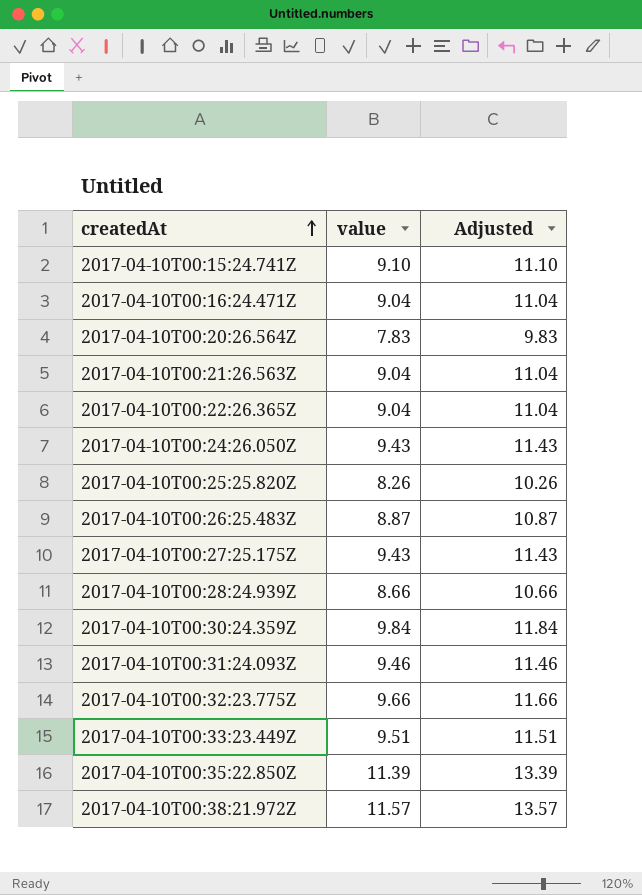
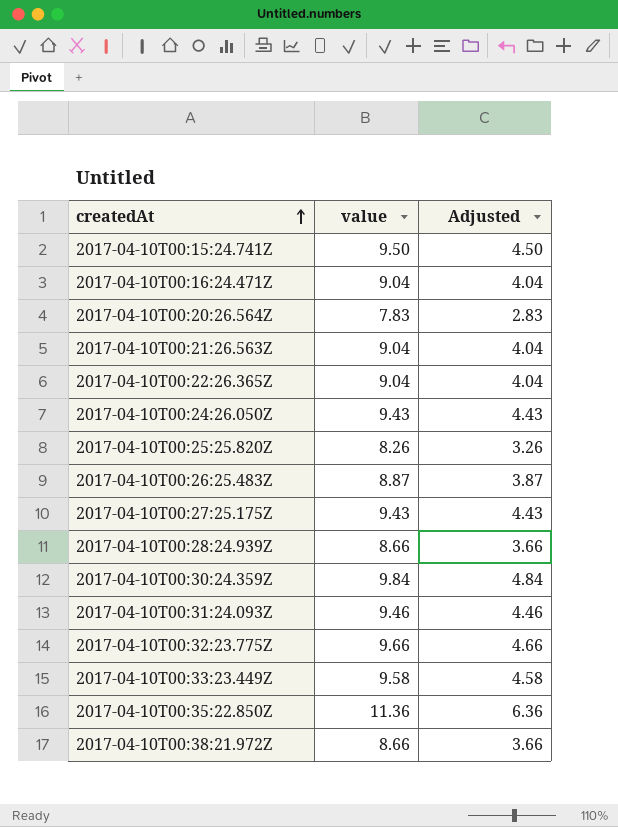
column Adjusted | formula: [value] + 2 -> [value] - 5
2017-04-10T00:15:24.741Z | value: 9.10 -> 9.50
2017-04-10T00:33:23.449Z | value: 9.51 -> 9.58
2017-04-10T00:35:22.850Z | value: 11.39 -> 11.36
2017-04-10T00:38:21.972Z | value: 11.57 -> 8.66

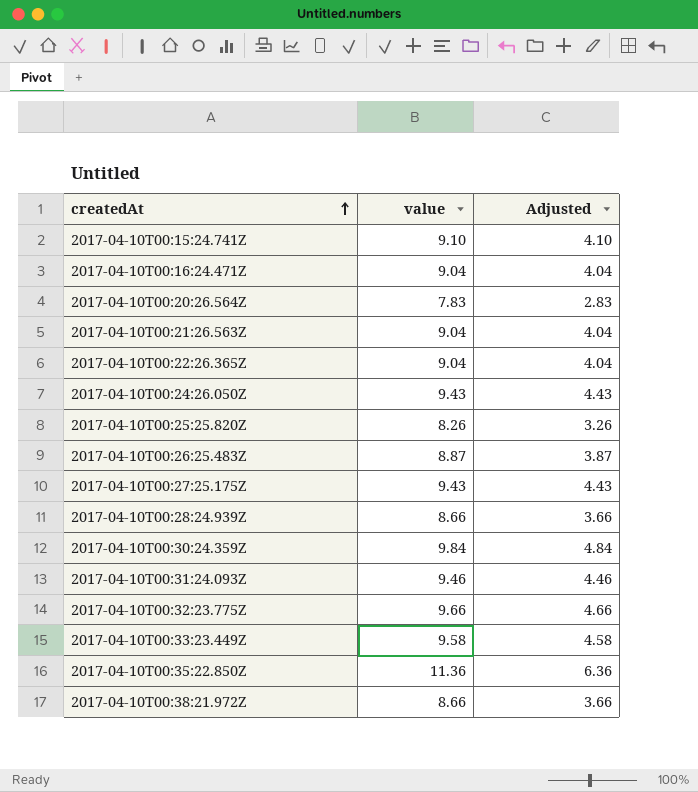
2017-04-10T00:15:24.741Z | value: 9.50 -> 9.10
2017-04-10T00:15:24.741Z | Adjusted: 4.50 -> 4.10

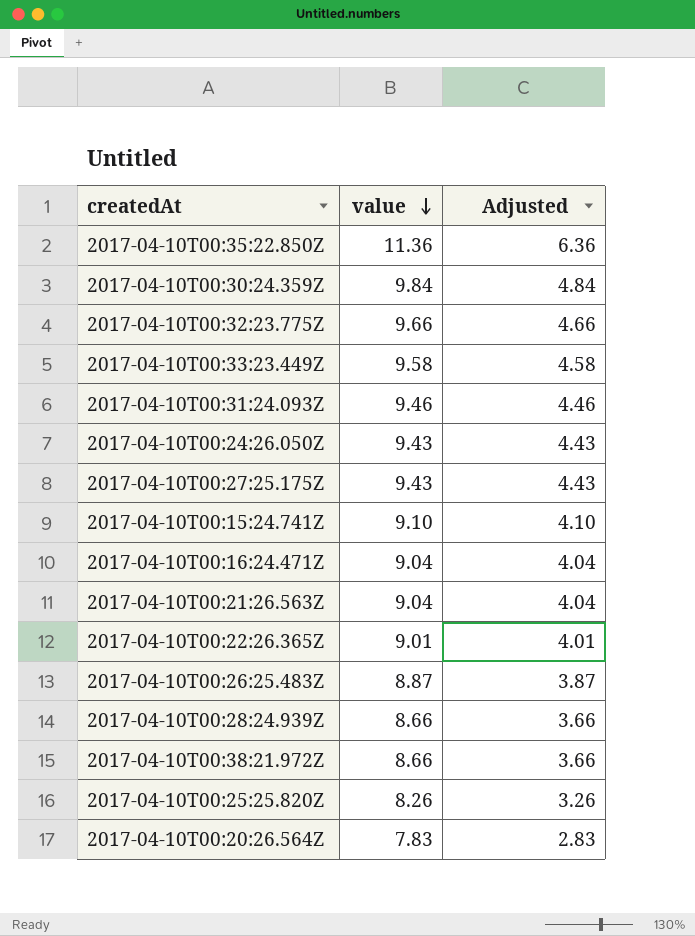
row order: createdAt ascending -> value descending
2017-04-10T00:22:26.365Z | value: 9.04 -> 9.01
2017-04-10T00:22:26.365Z | Adjusted: 4.04 -> 4.01

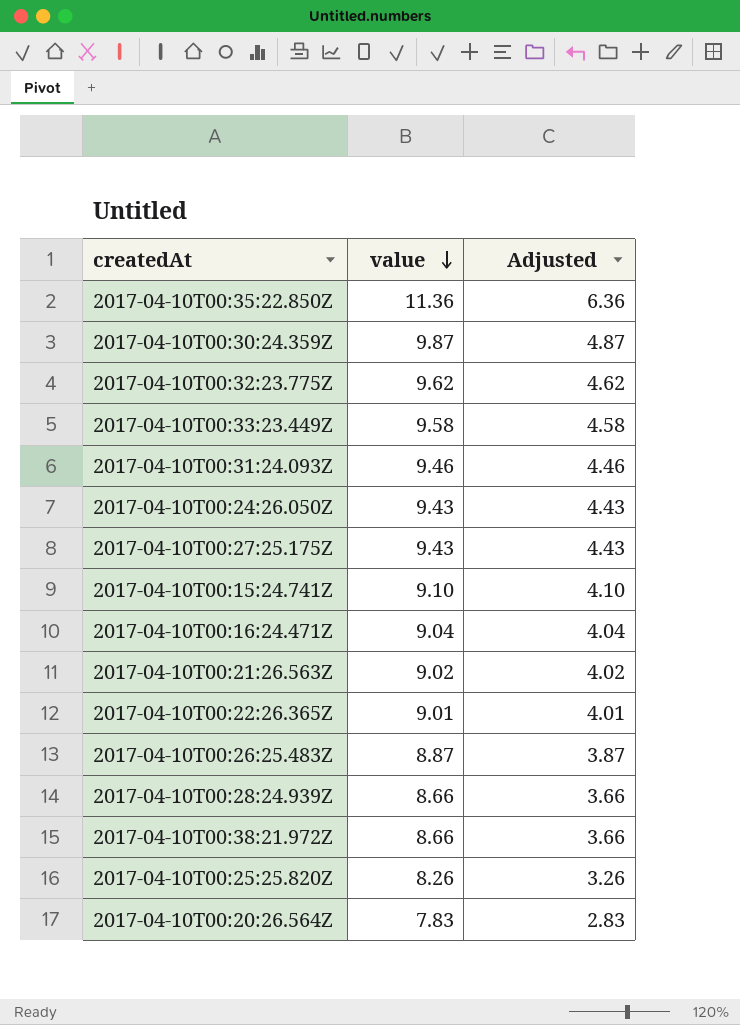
2017-04-10T00:30:24.359Z | value: 9.84 -> 9.87
2017-04-10T00:30:24.359Z | Adjusted: 4.84 -> 4.87
2017-04-10T00:32:23.775Z | value: 9.66 -> 9.62
2017-04-10T00:32:23.775Z | Adjusted: 4.66 -> 4.62
2017-04-10T00:21:26.563Z | value: 9.04 -> 9.02
2017-04-10T00:21:26.563Z | Adjusted: 4.04 -> 4.02

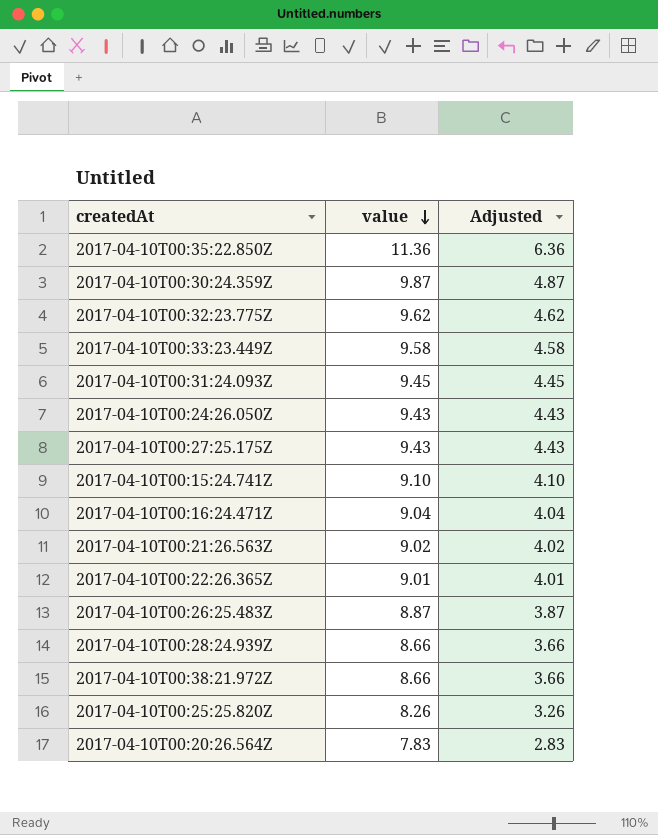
2017-04-10T00:31:24.093Z | value: 9.46 -> 9.45
2017-04-10T00:31:24.093Z | Adjusted: 4.46 -> 4.45

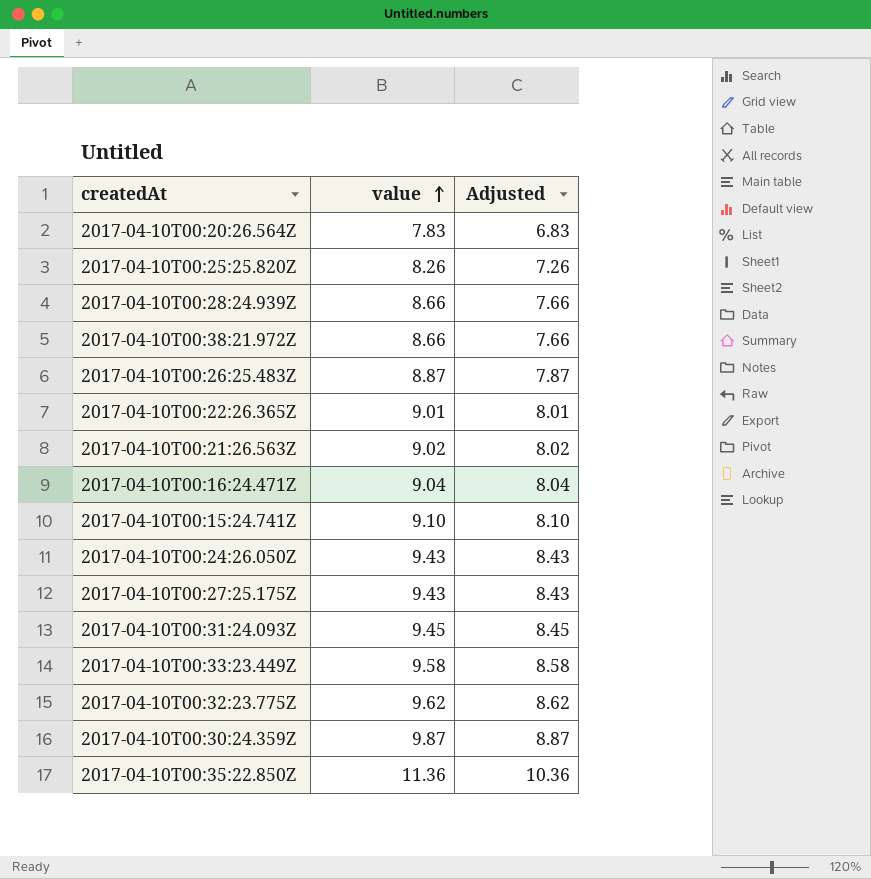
row order: value descending -> value ascending
column Adjusted | formula: [value] - 5 -> [value] - 1

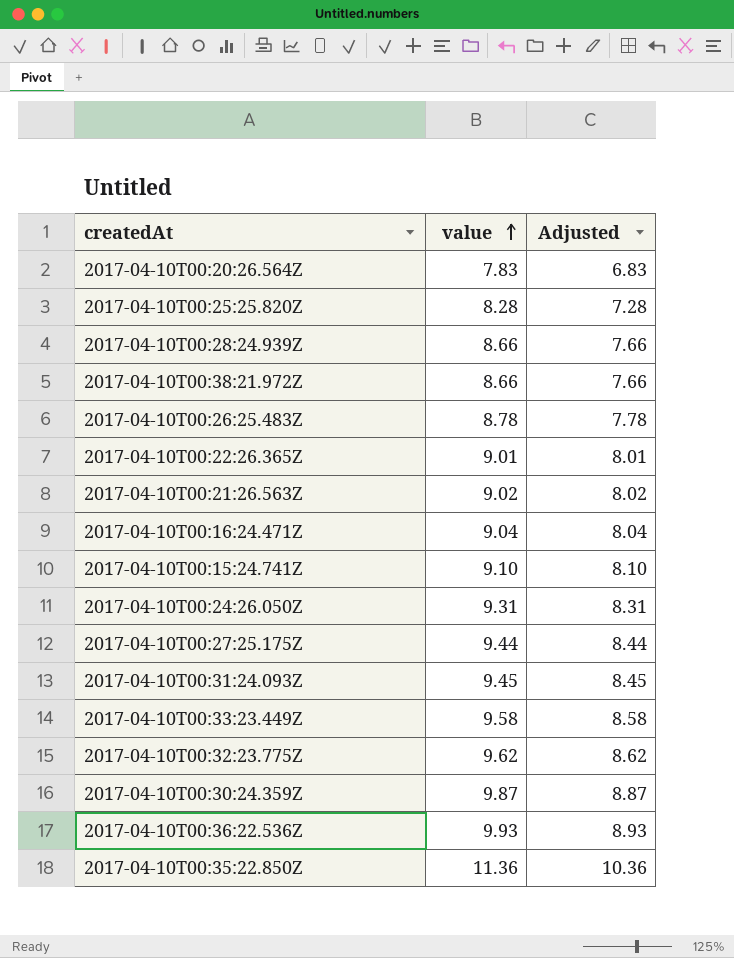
2017-04-10T00:25:25.820Z | value: 8.26 -> 8.28
2017-04-10T00:25:25.820Z | Adjusted: 7.26 -> 7.28
2017-04-10T00:26:25.483Z | value: 8.87 -> 8.78
2017-04-10T00:26:25.483Z | Adjusted: 7.87 -> 7.78
2017-04-10T00:24:26.050Z | value: 9.43 -> 9.31
2017-04-10T00:24:26.050Z | Adjusted: 8.43 -> 8.31
2017-04-10T00:27:25.175Z | value: 9.43 -> 9.44
2017-04-10T00:27:25.175Z | Adjusted: 8.43 -> 8.44
row 2017-04-10T00:36:22.536Z: none -> 9.93 | 8.93

